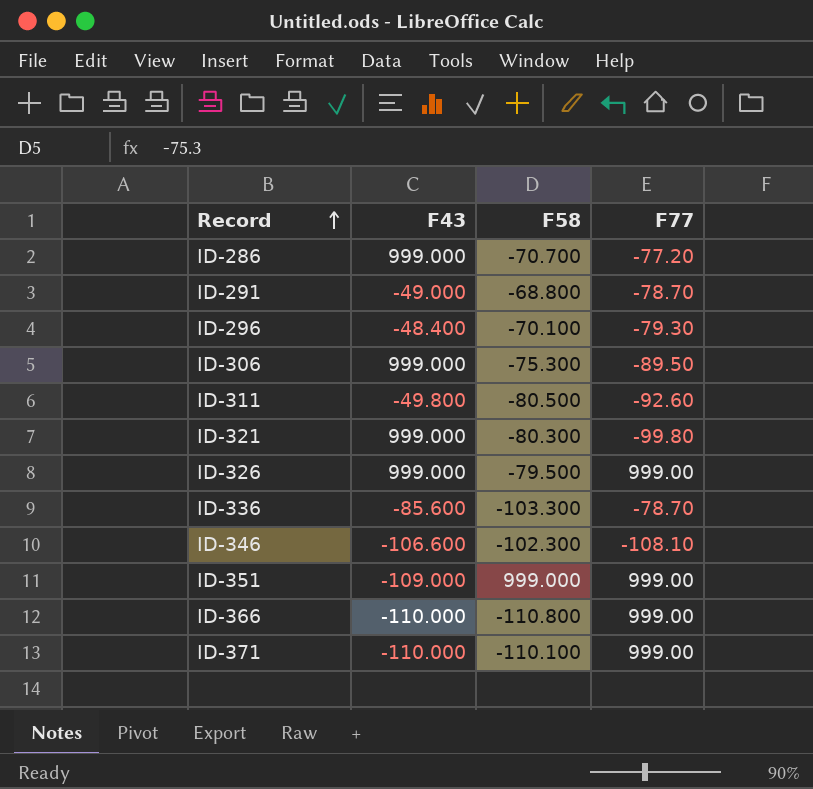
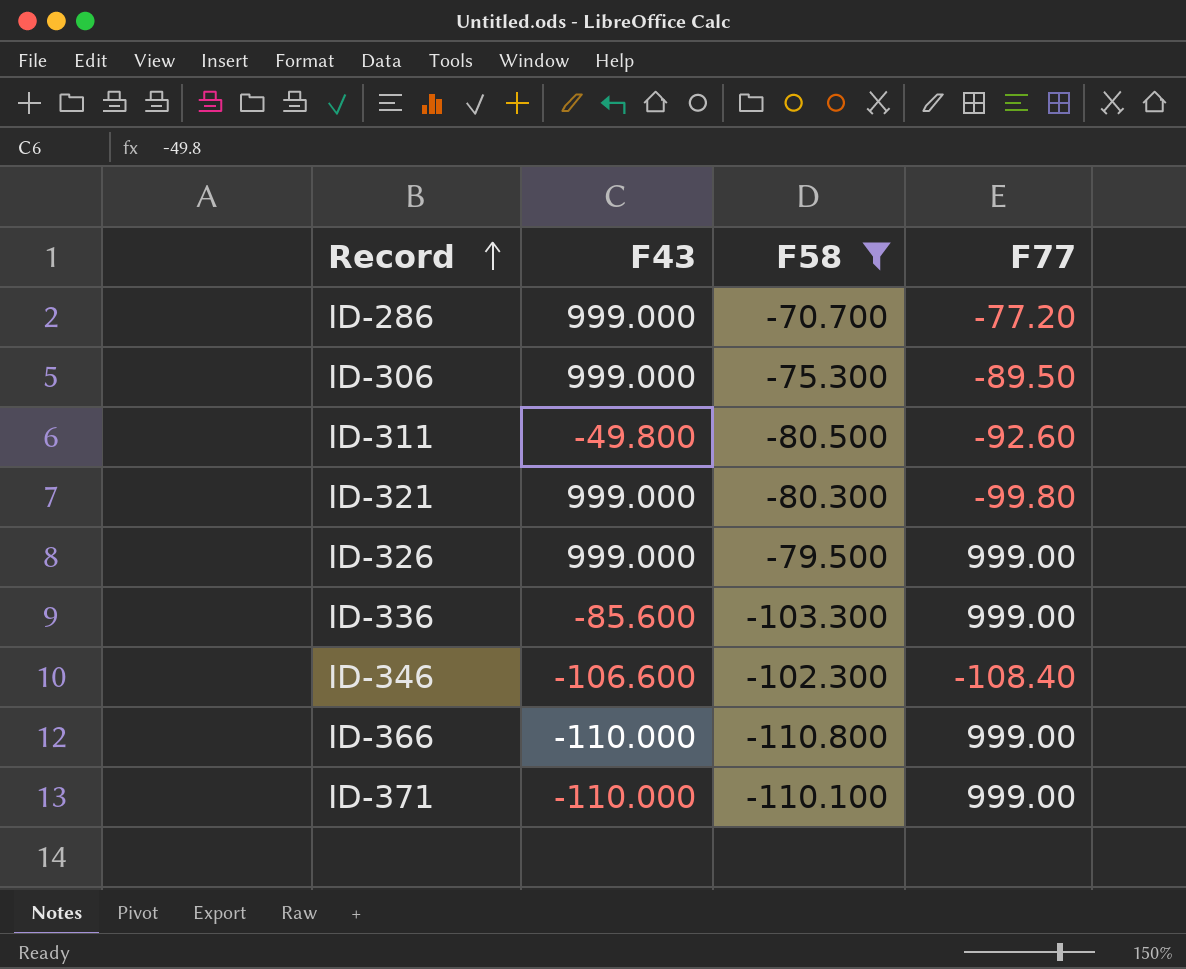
filter: none -> F58 <= -70.700
ID-336 | F77: -78.70 -> 999.00
ID-346 | F77: -108.10 -> -108.40

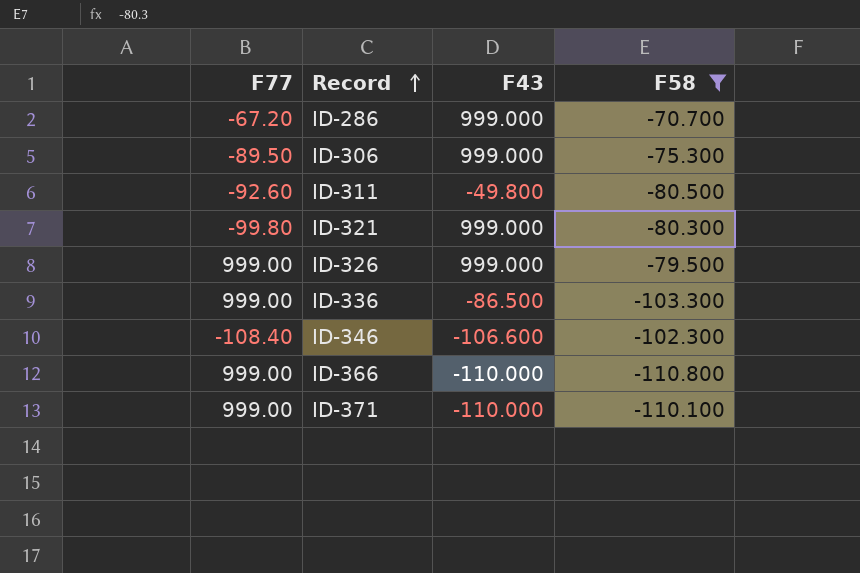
column F77 | position: 4 -> 1
ID-286 | F77: -77.20 -> -67.20
ID-336 | F43: -85.600 -> -86.500

